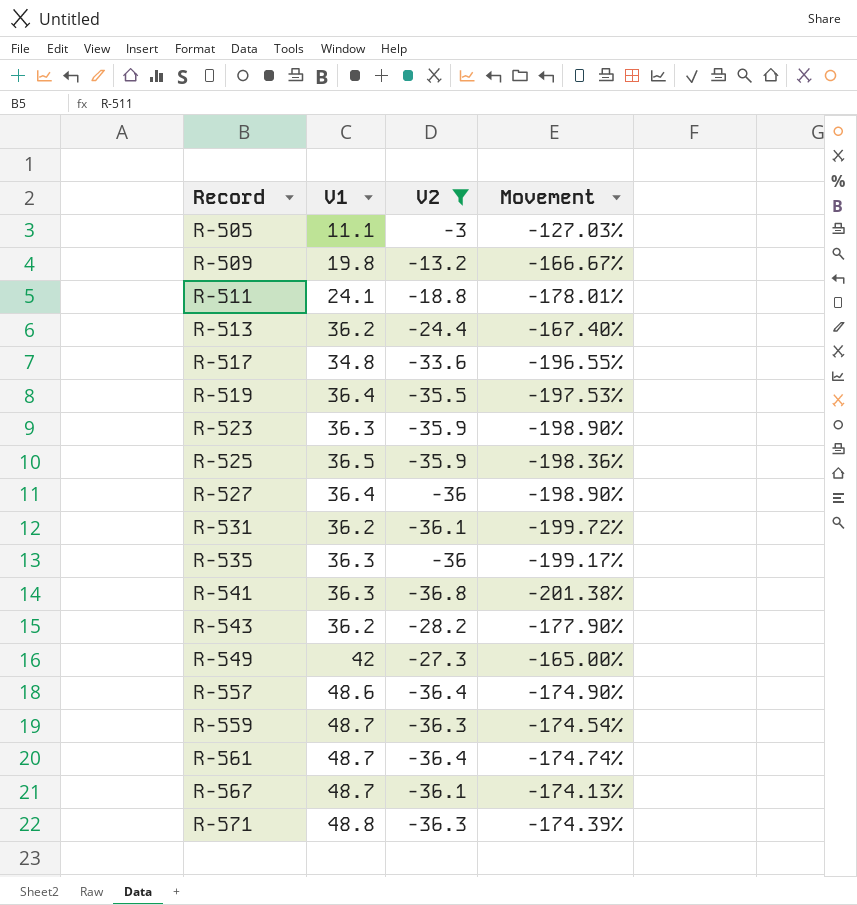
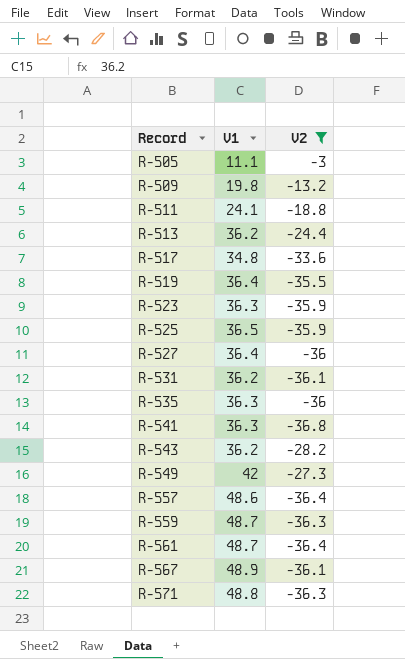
column Movement | formula: ([V2] - [V1]) / [V1] -> none
R-567 | V1: 48.7 -> 48.9

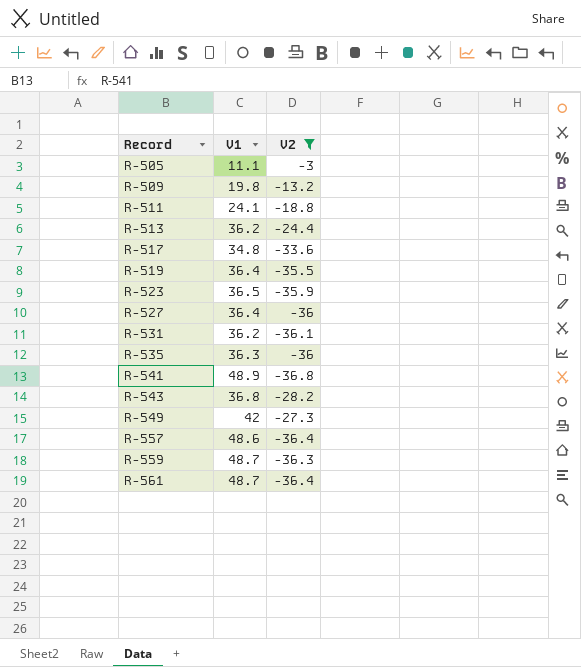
row R-525: 36.5 | -35.9 -> none
row R-567: 48.9 | -36.1 -> none
row R-571: 48.8 | -36.3 -> none
R-523 | V1: 36.3 -> 36.5
R-541 | V1: 36.3 -> 48.9
R-543 | V1: 36.2 -> 36.8

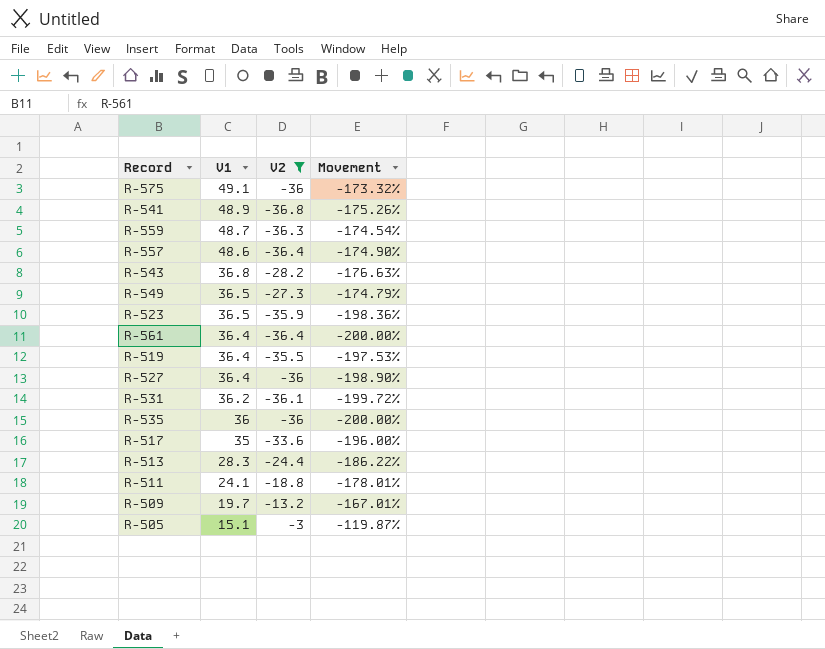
row order: Record ascending -> V1 descending
column Movement | formula: none -> ([V2] - [V1]) / [V1]
row R-575: none -> 49.1 | -36 | -173.32%
R-549 | V1: 42 -> 36.5
R-561 | V1: 48.7 -> 36.4
R-535 | V1: 36.3 -> 36
R-517 | V1: 34.8 -> 35
R-513 | V1: 36.2 -> 28.3
R-509 | V1: 19.8 -> 19.7
R-505 | V1: 11.1 -> 15.1

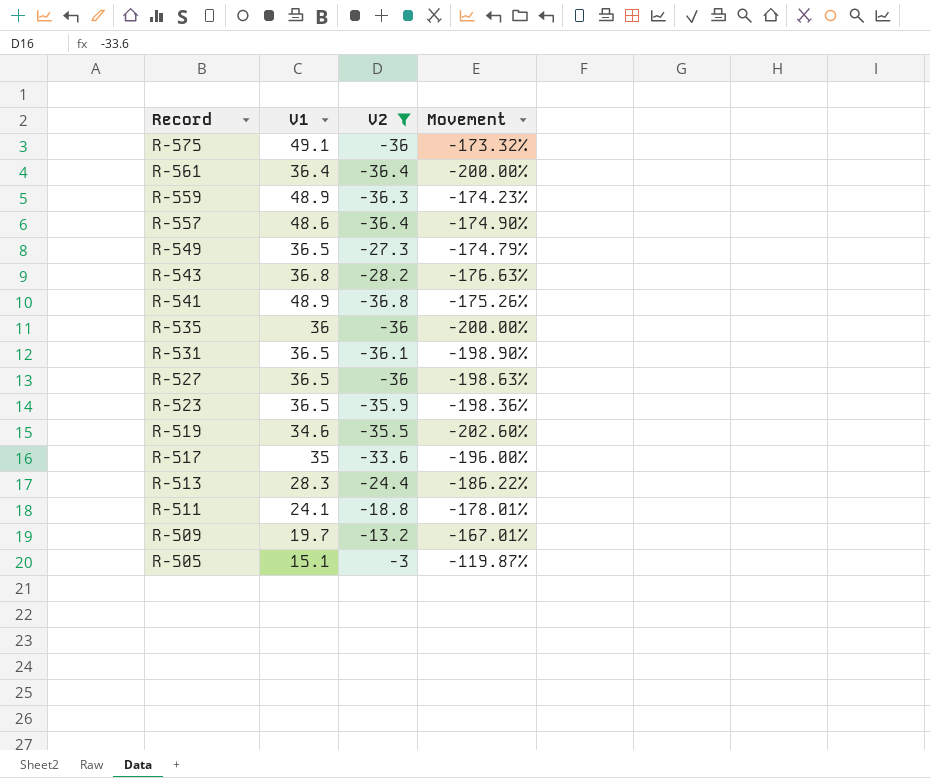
row order: V1 descending -> Record descending
R-559 | V1: 48.7 -> 48.9
R-559 | Movement: -174.54% -> -174.23%
R-531 | V1: 36.2 -> 36.5
R-531 | Movement: -199.72% -> -198.90%
R-527 | V1: 36.4 -> 36.5
R-527 | Movement: -198.90% -> -198.63%
R-519 | V1: 36.4 -> 34.6
R-519 | Movement: -197.53% -> -202.60%

